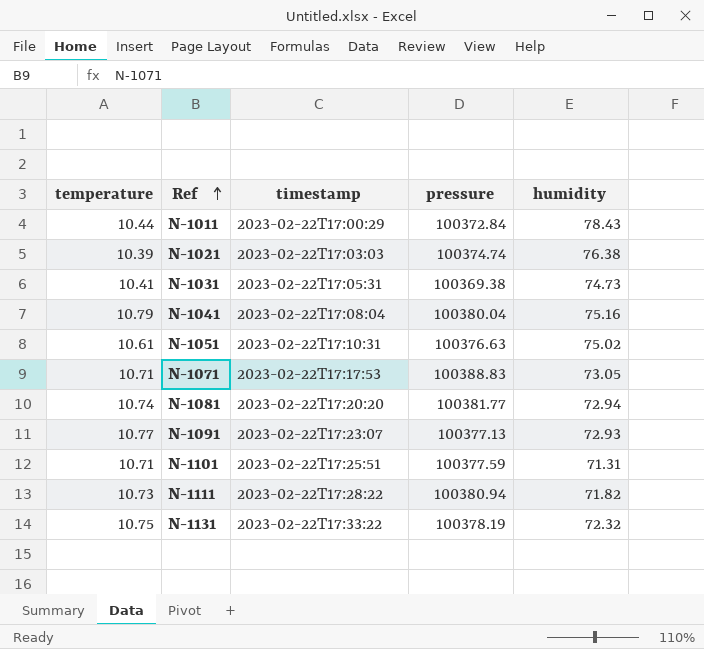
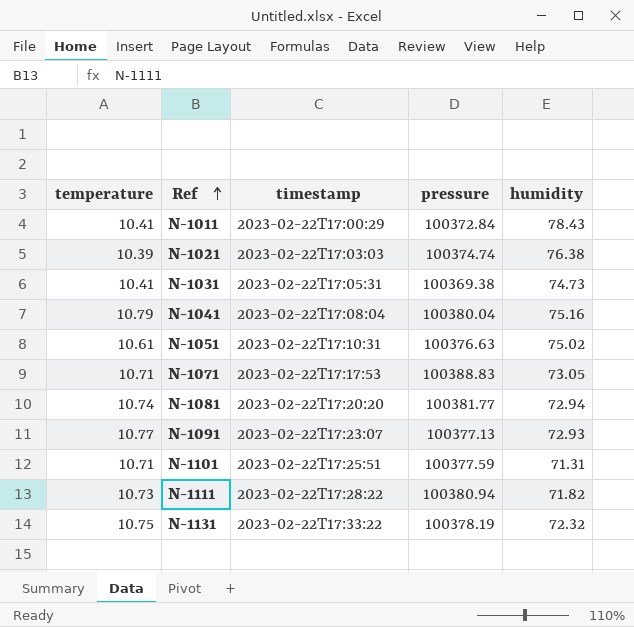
N-1011 | temperature: 10.44 -> 10.41

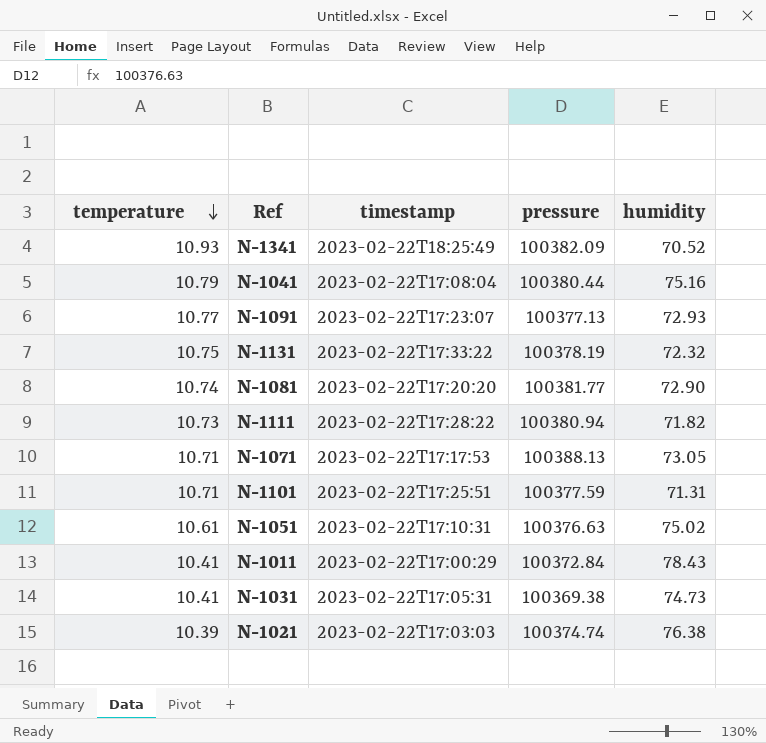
row order: Ref ascending -> temperature descending
row N-1341: none -> 10.93 | 2023-02-22T18:25:49 | 100382.09 | 70.52
N-1041 | pressure: 100380.04 -> 100380.44
N-1081 | humidity: 72.94 -> 72.90
N-1071 | pressure: 100388.83 -> 100388.13

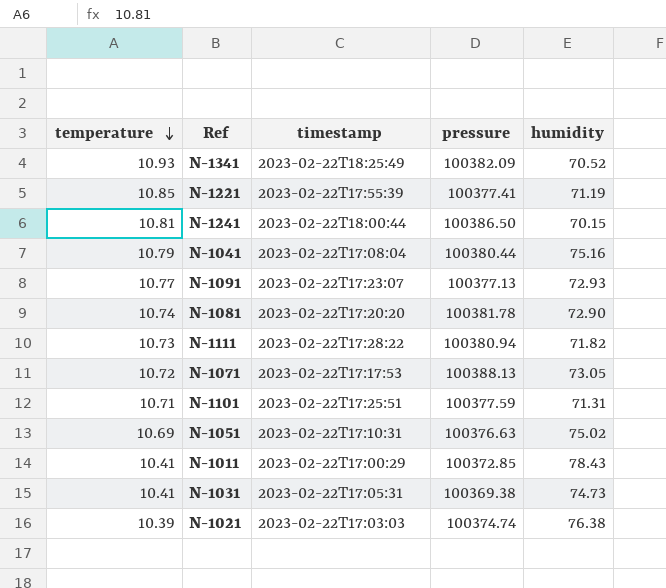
row N-1131: 10.75 | 2023-02-22T17:33:22 | 100378.19 | 72.32 -> none
row N-1221: none -> 10.85 | 2023-02-22T17:55:39 | 100377.41 | 71.19
row N-1241: none -> 10.81 | 2023-02-22T18:00:44 | 100386.50 | 70.15
N-1081 | pressure: 100381.77 -> 100381.78
N-1071 | temperature: 10.71 -> 10.72
N-1051 | temperature: 10.61 -> 10.69
N-1011 | pressure: 100372.84 -> 100372.85

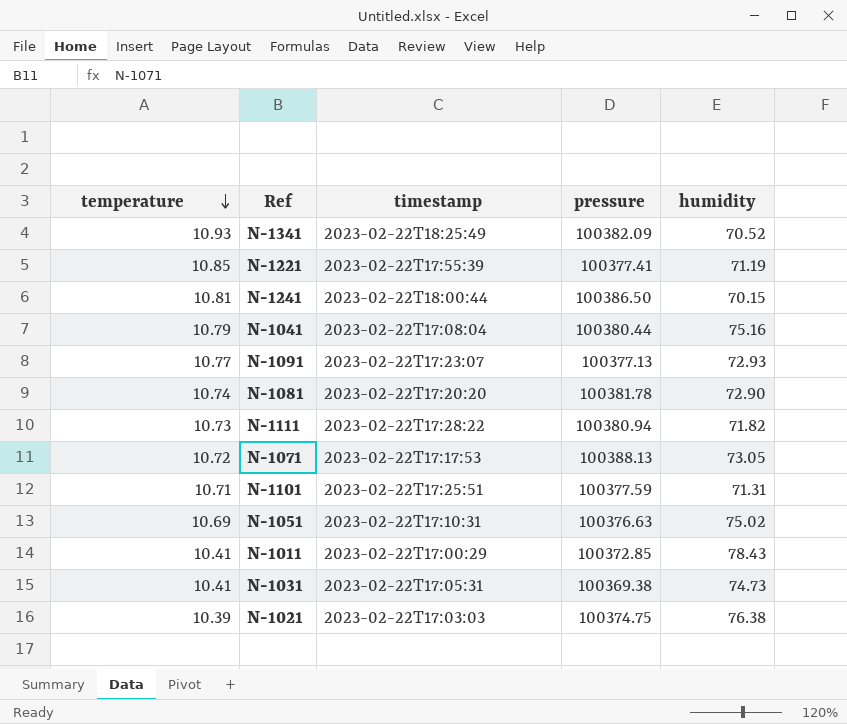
N-1021 | pressure: 100374.74 -> 100374.75

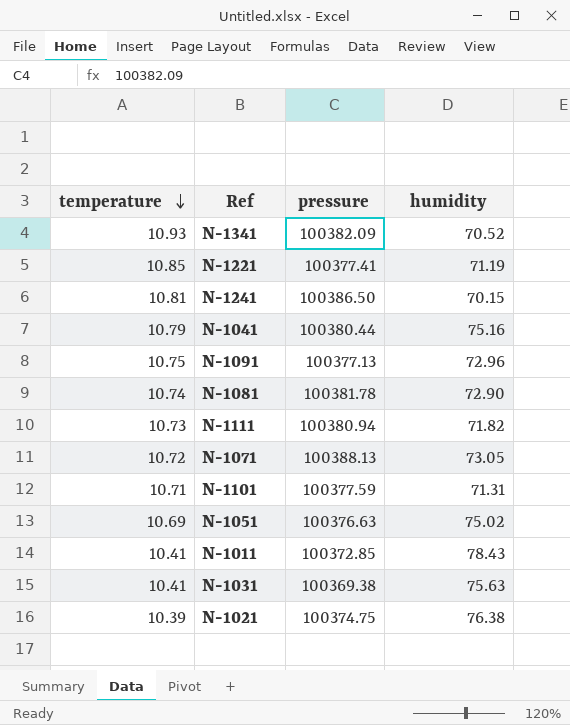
column timestamp | position: 3 -> none
N-1091 | temperature: 10.77 -> 10.75
N-1091 | humidity: 72.93 -> 72.96
N-1031 | humidity: 74.73 -> 75.63

